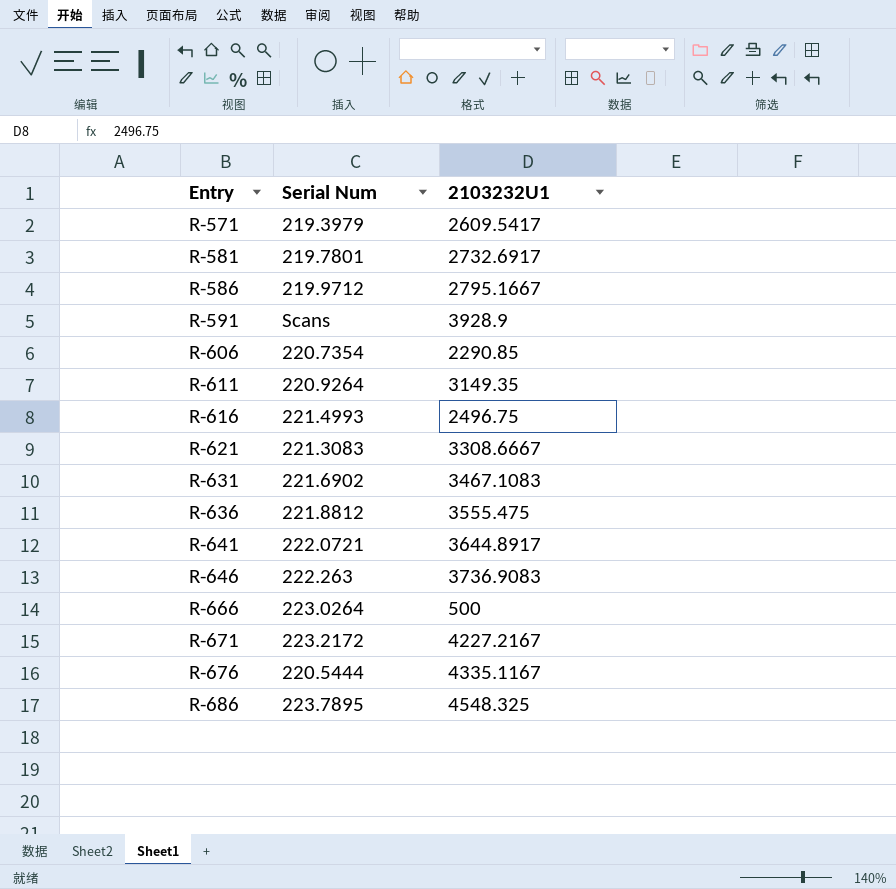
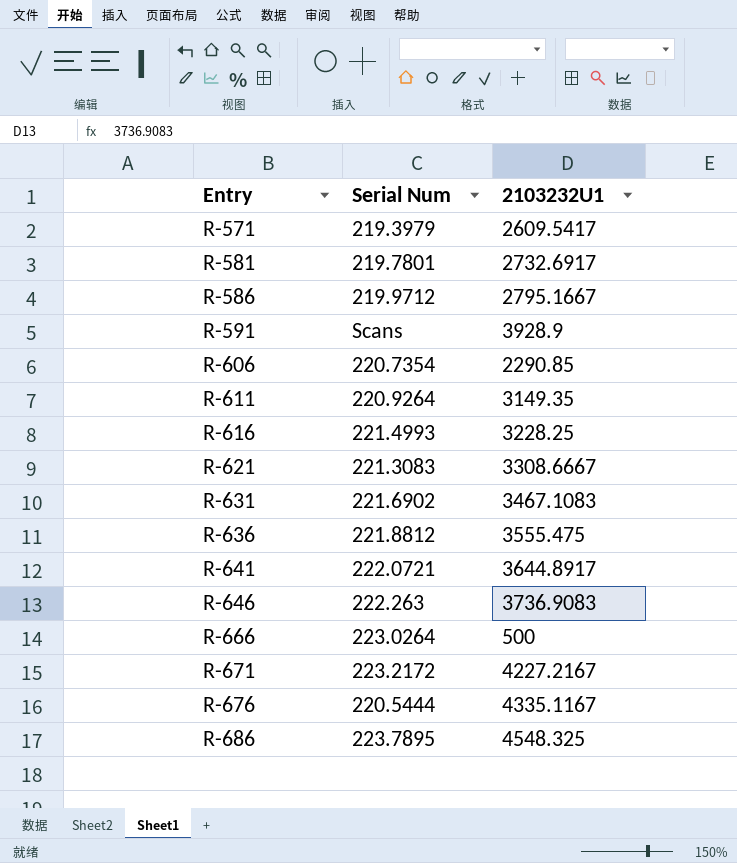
R-616 | 2103232U1: 2496.75 -> 3228.25

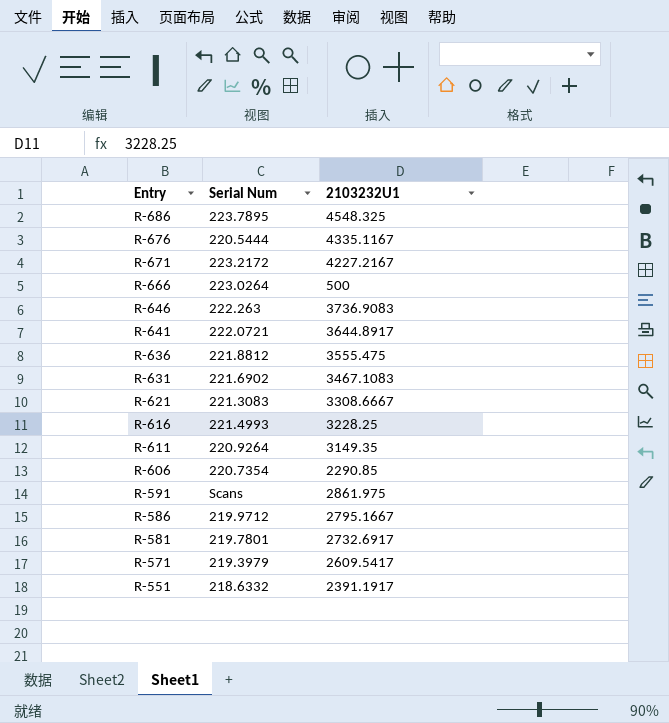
row order: Entry ascending -> Entry descending
R-591 | 2103232U1: 3928.9 -> 2861.975
row R-551: none -> 218.6332 | 2391.1917

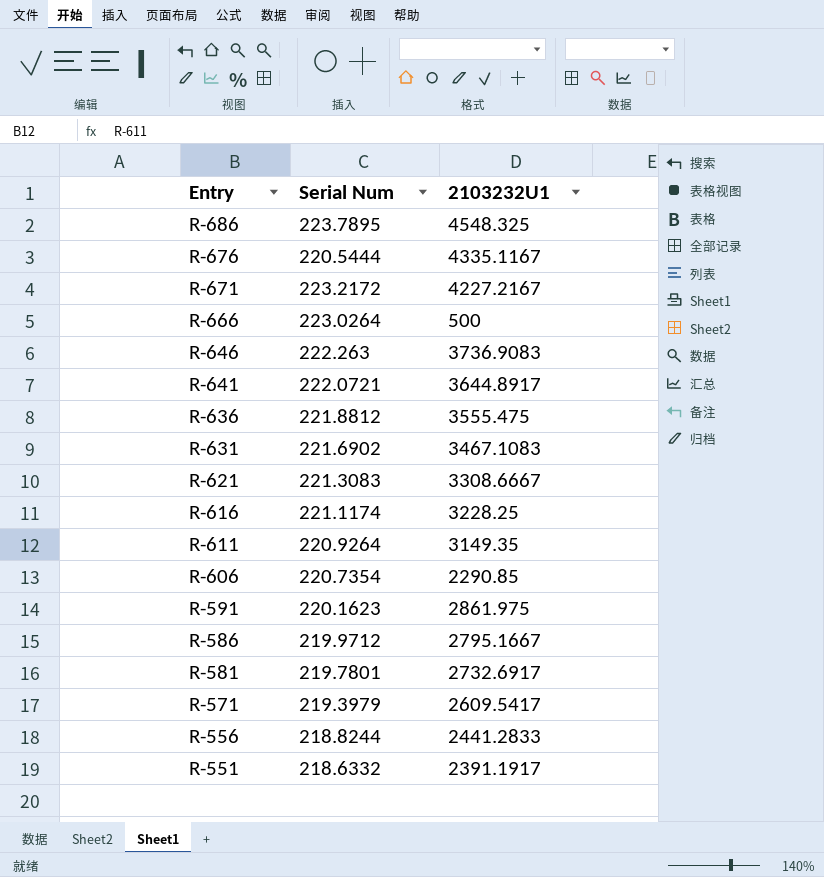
R-616 | Serial Num: 221.4993 -> 221.1174
R-591 | Serial Num: Scans -> 220.1623
row R-556: none -> 218.8244 | 2441.2833

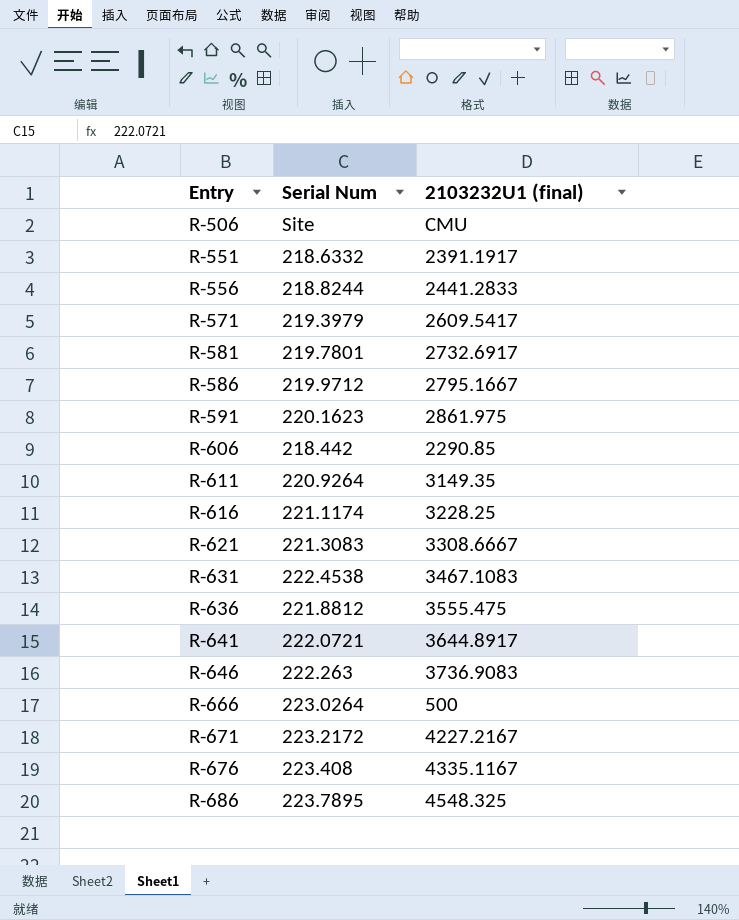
row order: Entry descending -> Entry ascending
column name: 2103232U1 -> 2103232U1 (final)
row R-506: none -> Site | CMU
R-606 | Serial Num: 220.7354 -> 218.442
R-631 | Serial Num: 221.6902 -> 222.4538
R-676 | Serial Num: 220.5444 -> 223.408

